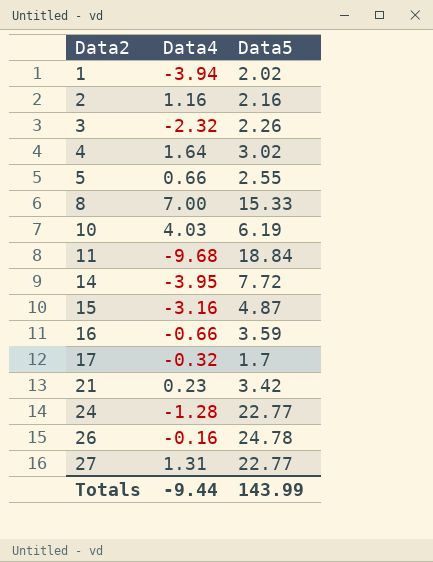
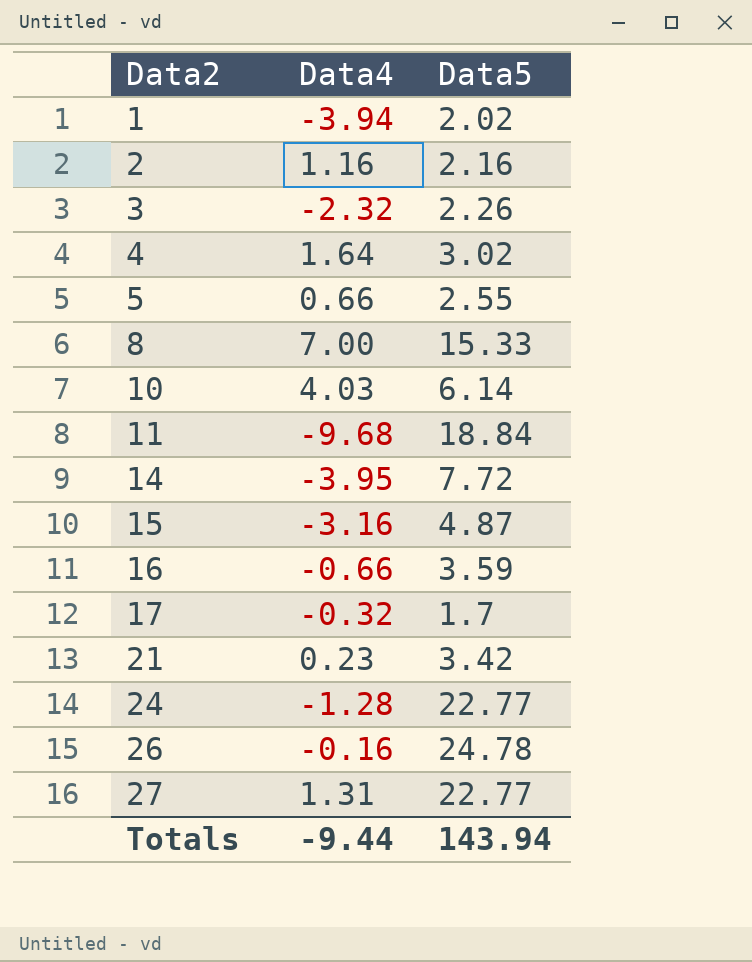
10 | Data5: 6.19 -> 6.14
Totals | Data5: 143.99 -> 143.94

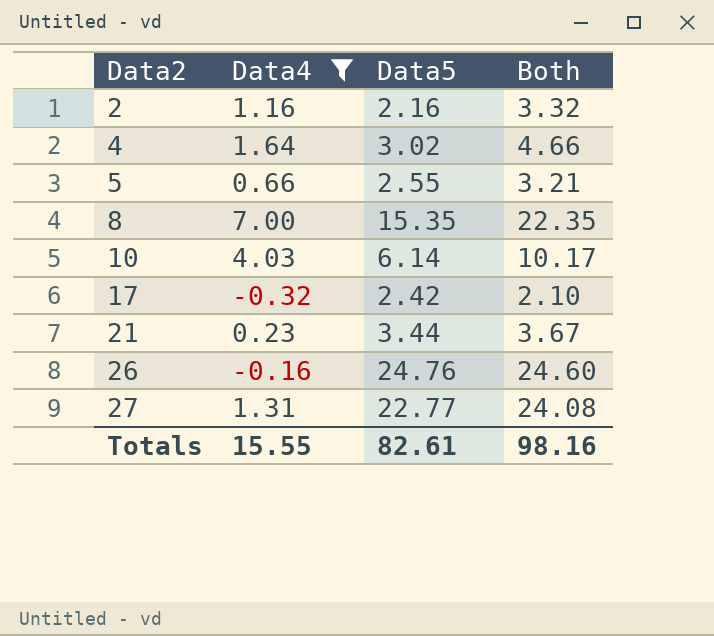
filter: none -> Data4 >= -0.32
column Both | formula: none -> [Data4] + [Data5]
8 | Data5: 15.33 -> 15.35
17 | Data5: 1.7 -> 2.42
21 | Data5: 3.42 -> 3.44
26 | Data5: 24.78 -> 24.76
Totals | Data4: -9.44 -> 15.55
Totals | Data5: 143.94 -> 82.61

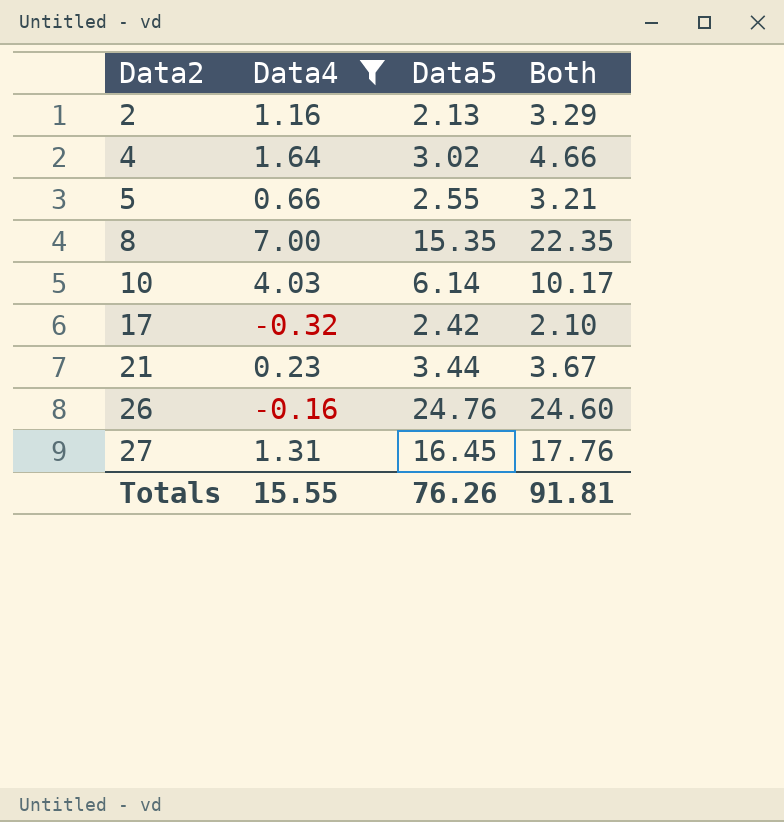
2 | Data5: 2.16 -> 2.13
2 | Both: 3.32 -> 3.29
27 | Data5: 22.77 -> 16.45
27 | Both: 24.08 -> 17.76
Totals | Data5: 82.61 -> 76.26
Totals | Both: 98.16 -> 91.81

